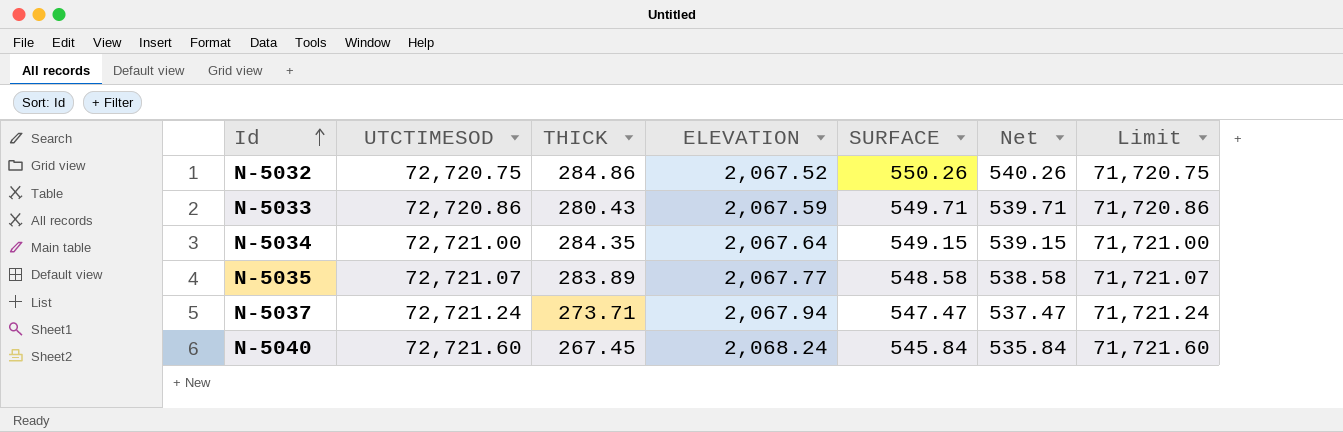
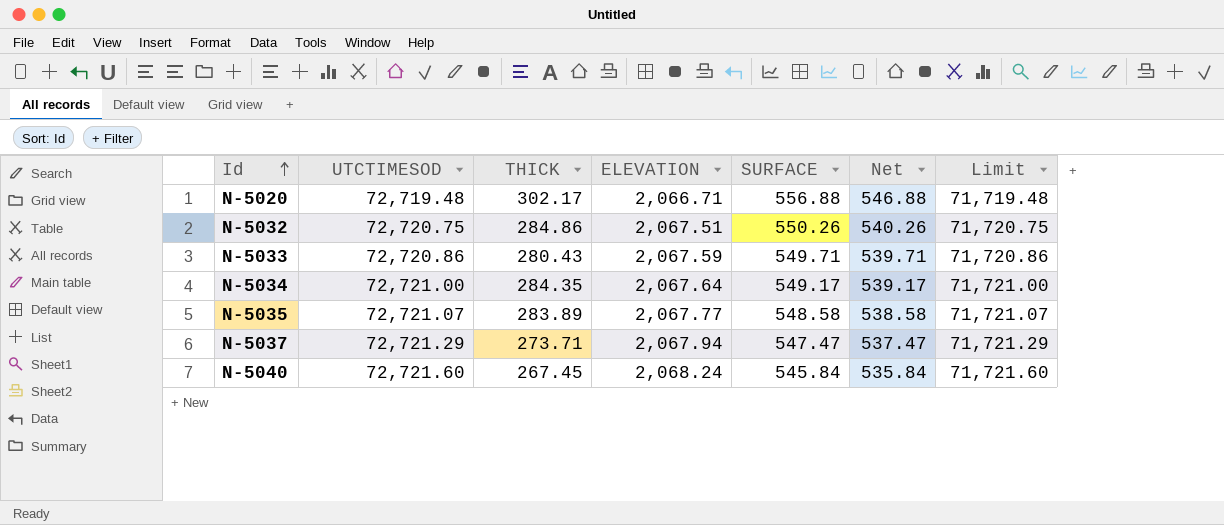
row N-5020: none -> 72,719.48 | 302.17 | 2,066.71 | 556.88 | 546.88 | 71,719.48
N-5032 | ELEVATION: 2,067.52 -> 2,067.51
N-5034 | SURFACE: 549.15 -> 549.17
N-5034 | Net: 539.15 -> 539.17
N-5037 | UTCTIMESOD: 72,721.24 -> 72,721.29
N-5037 | Limit: 71,721.24 -> 71,721.29

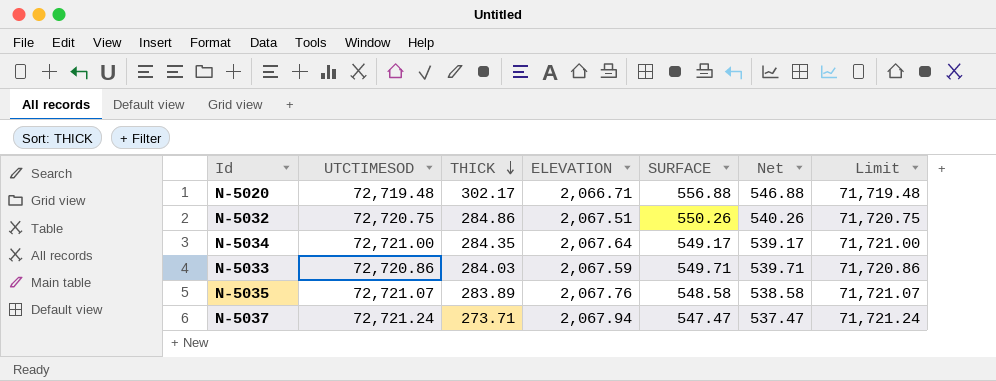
row order: Id ascending -> THICK descending
row N-5040: 72,721.60 | 267.45 | 2,068.24 | 545.84 | 535.84 | 71,721.60 -> none
N-5033 | THICK: 280.43 -> 284.03
N-5035 | ELEVATION: 2,067.77 -> 2,067.76
N-5037 | UTCTIMESOD: 72,721.29 -> 72,721.24
N-5037 | Limit: 71,721.29 -> 71,721.24

